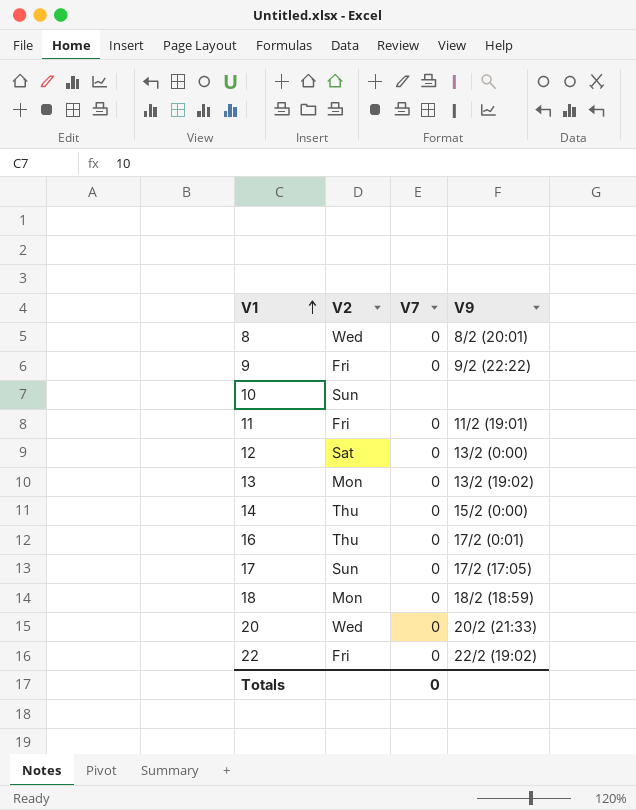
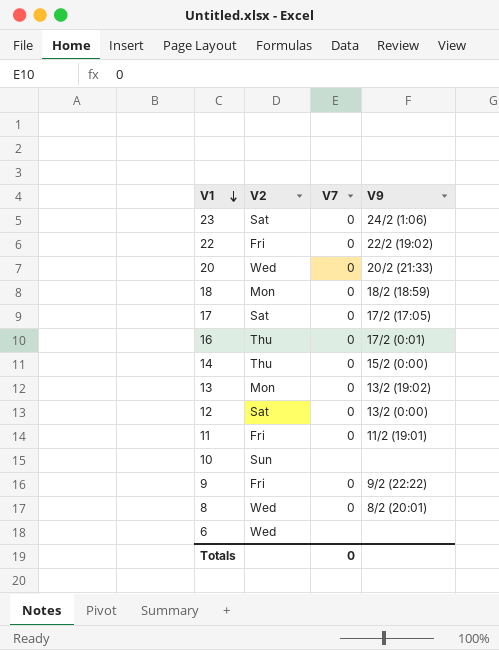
row order: V1 ascending -> V1 descending
row 23: none -> Sat | 0 | 24/2 (1:06)
17 | V2: Sun -> Sat
row 6: none -> Wed | none | none

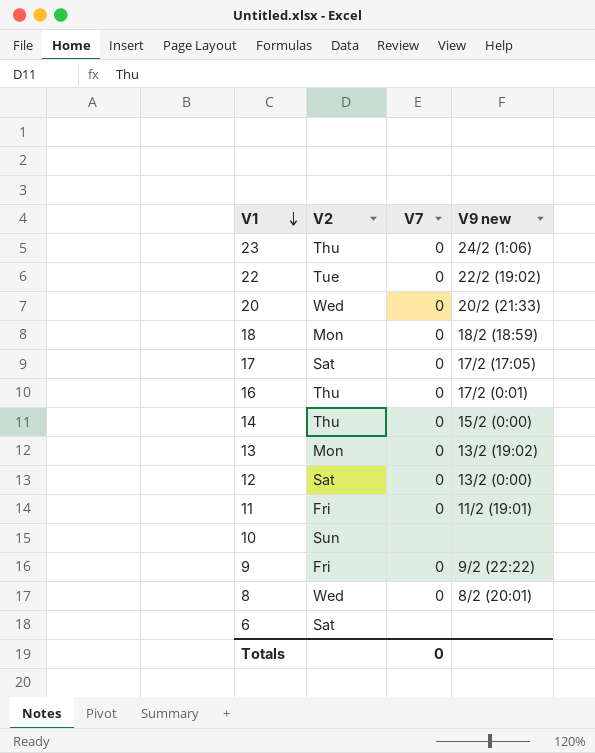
column name: V9 -> V9 new
23 | V2: Sat -> Thu
22 | V2: Fri -> Tue
6 | V2: Wed -> Sat

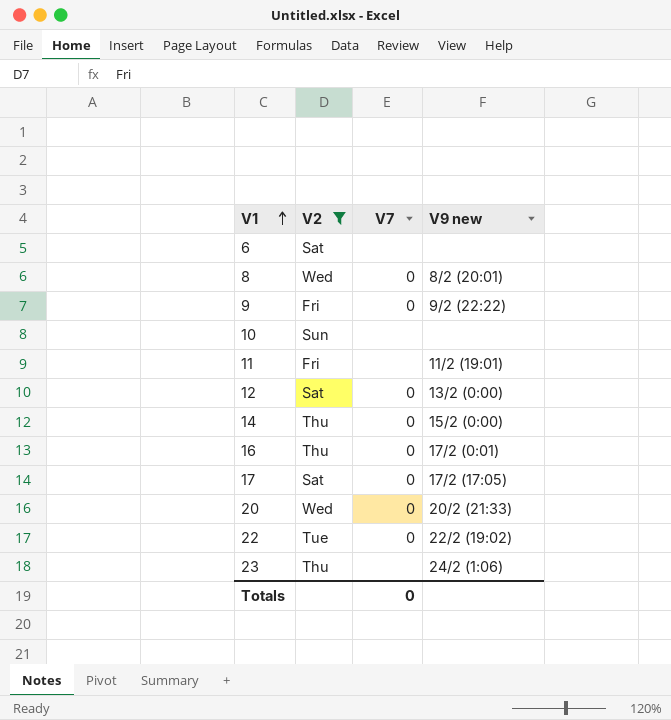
filter: none -> V2 != Mon
row order: V1 descending -> V1 ascending
11 | V7: 0 -> none
23 | V7: 0 -> none

